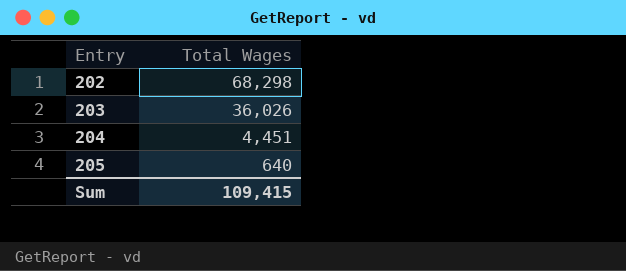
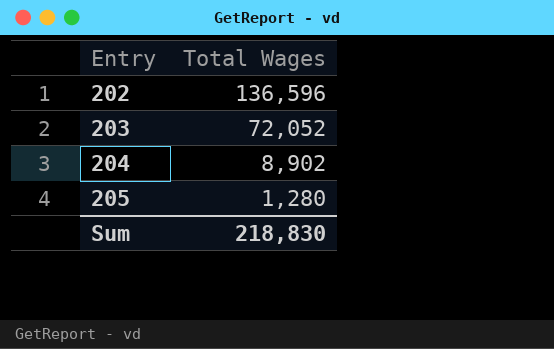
202 | Total Wages: 68,298 -> 136,596
203 | Total Wages: 36,026 -> 72,052
204 | Total Wages: 4,451 -> 8,902
205 | Total Wages: 640 -> 1,280
Sum | Total Wages: 109,415 -> 218,830

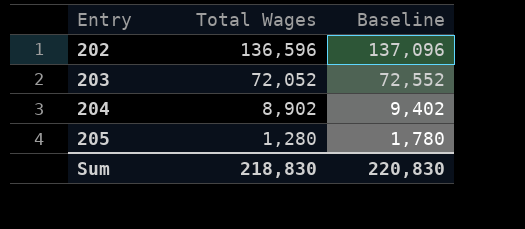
column Baseline | formula: none -> [Total Wages] + 500

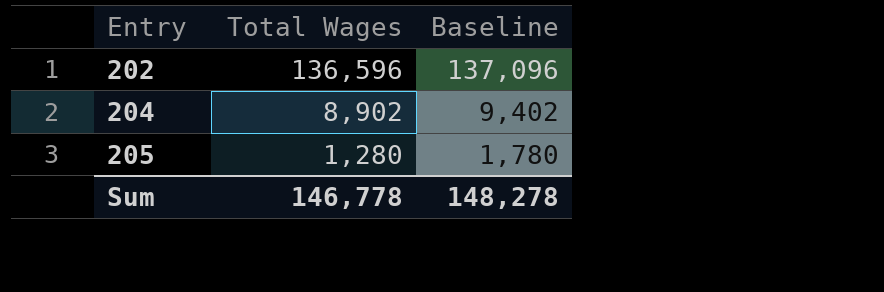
row 203: 72,052 | 72,552 -> none
Sum | Total Wages: 218,830 -> 146,778
Sum | Baseline: 220,830 -> 148,278

